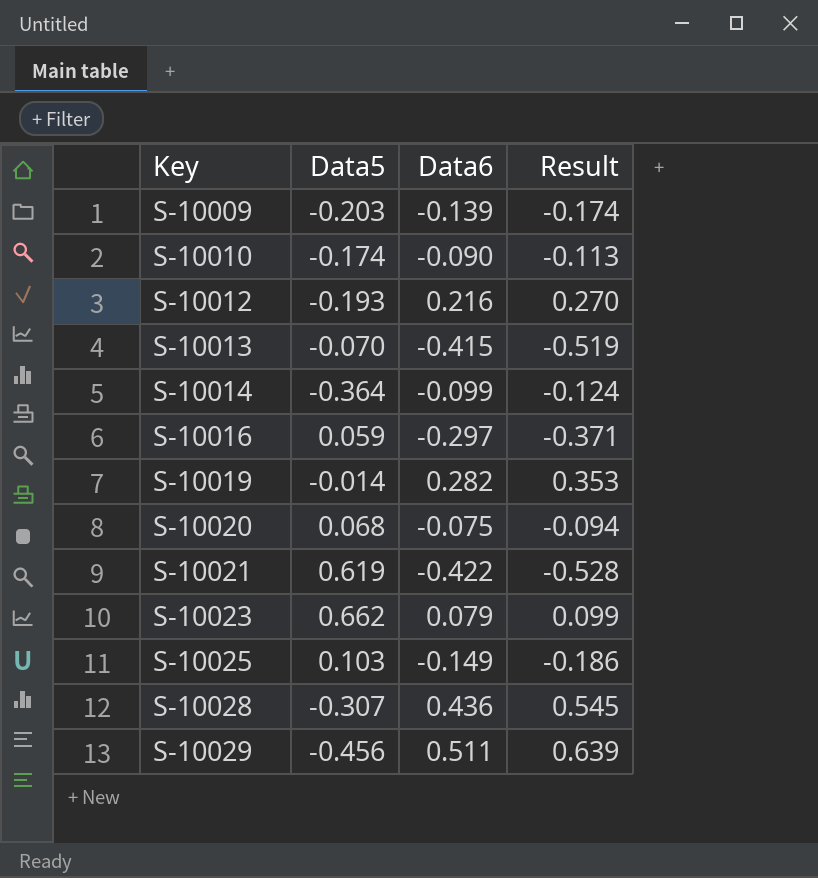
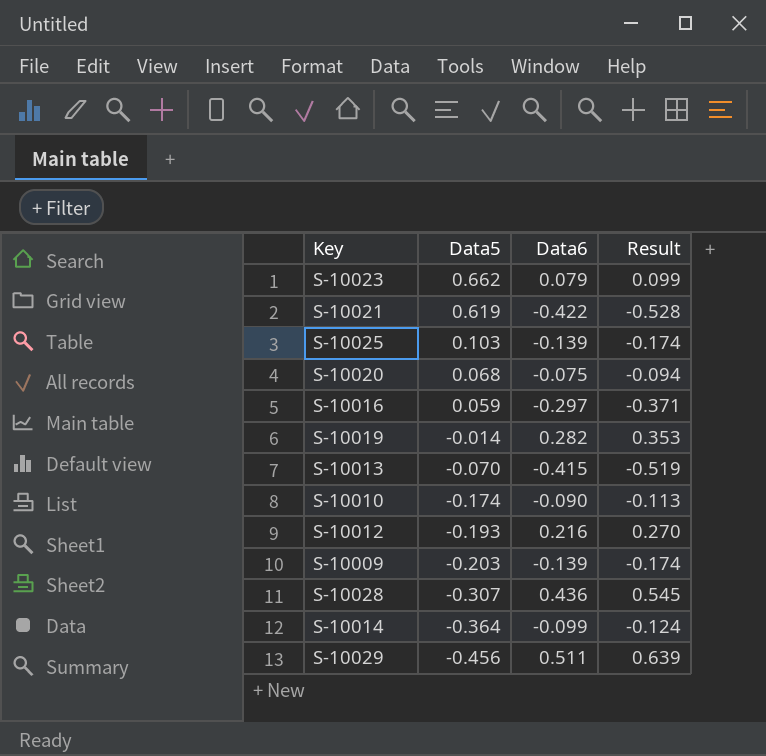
row order: Key ascending -> Data5 descending
S-10025 | Data6: -0.149 -> -0.139
S-10025 | Result: -0.186 -> -0.174

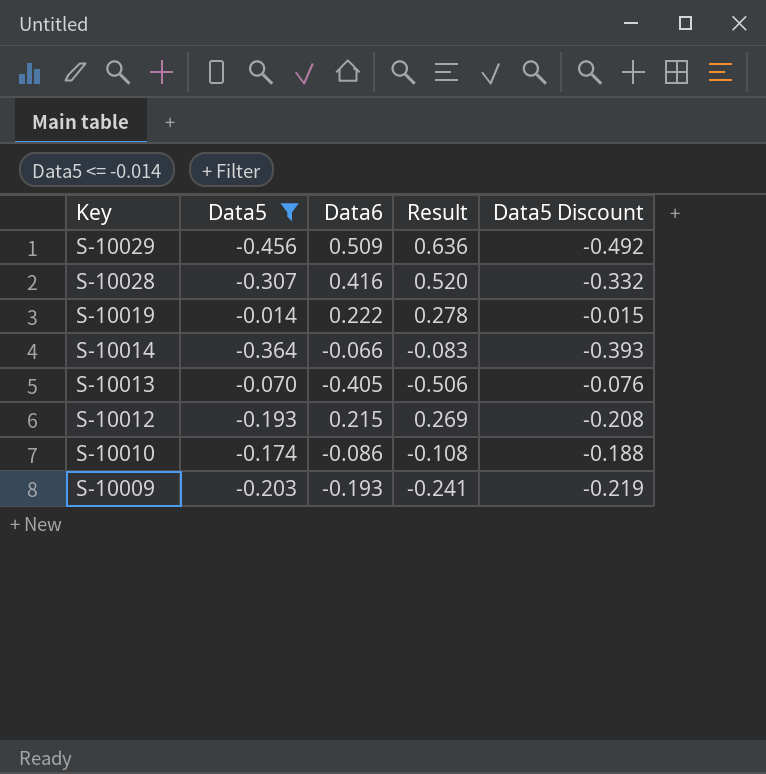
filter: none -> Data5 <= -0.014
row order: Data5 descending -> Key descending
column Data5 Discount | formula: none -> [Data5] * 1.08
S-10029 | Data6: 0.511 -> 0.509
S-10029 | Result: 0.639 -> 0.636
S-10028 | Data6: 0.436 -> 0.416
S-10028 | Result: 0.545 -> 0.520
S-10019 | Data6: 0.282 -> 0.222
S-10019 | Result: 0.353 -> 0.278
S-10014 | Data6: -0.099 -> -0.066
S-10014 | Result: -0.124 -> -0.083
S-10013 | Data6: -0.415 -> -0.405
S-10013 | Result: -0.519 -> -0.506
S-10012 | Data6: 0.216 -> 0.215
S-10012 | Result: 0.270 -> 0.269
S-10010 | Data6: -0.090 -> -0.086
S-10010 | Result: -0.113 -> -0.108
S-10009 | Data6: -0.139 -> -0.193
S-10009 | Result: -0.174 -> -0.241

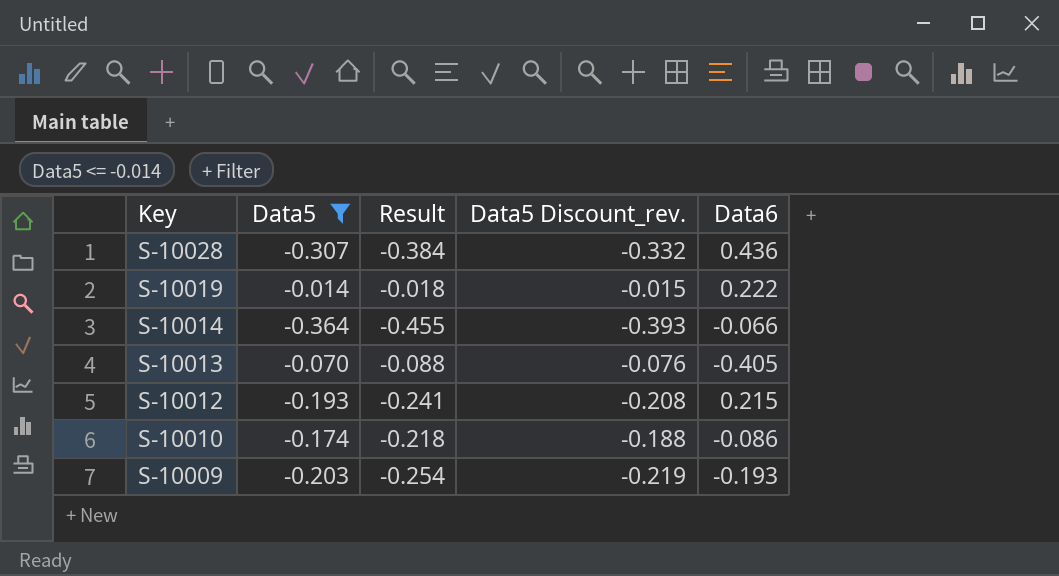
column Result | formula: [Data6] * 1.25 -> [Data5] * 1.25
column name: Data5 Discount -> Data5 Discount_rev.
column Data6 | position: 3 -> 5
row S-10029: -0.456 | 0.509 | 0.636 | -0.492 -> none
S-10028 | Data6: 0.416 -> 0.436

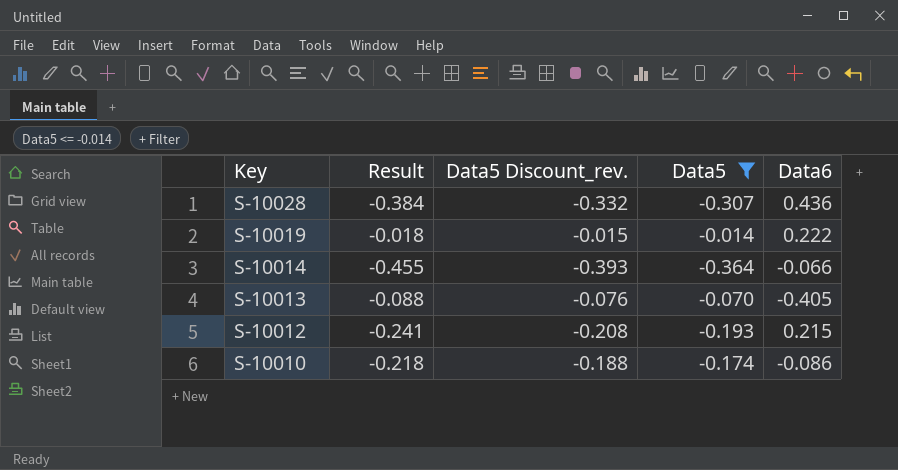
column Data5 | position: 2 -> 4
row S-10009: -0.203 | -0.254 | -0.219 | -0.193 -> none

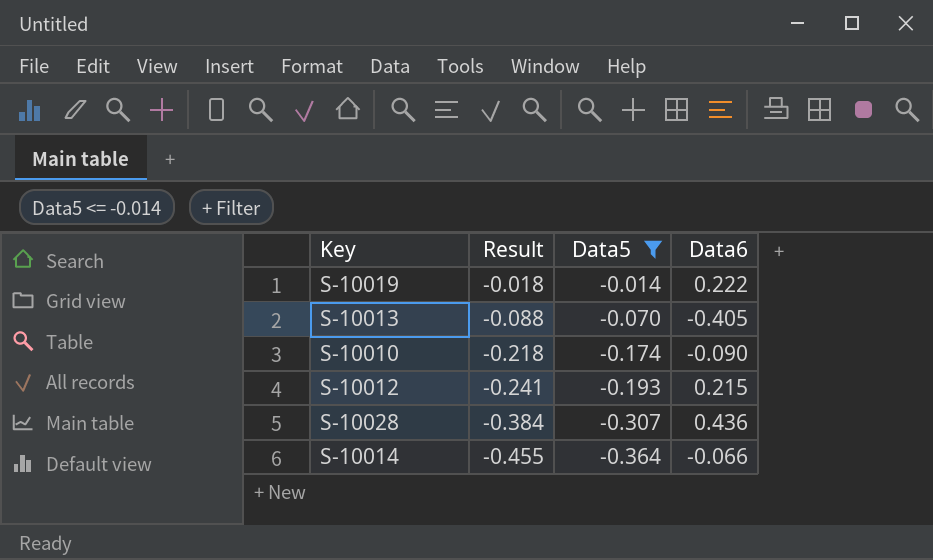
row order: Key descending -> Result descending
column Data5 Discount_rev. | formula: [Data5] * 1.08 -> none
S-10010 | Data6: -0.086 -> -0.090

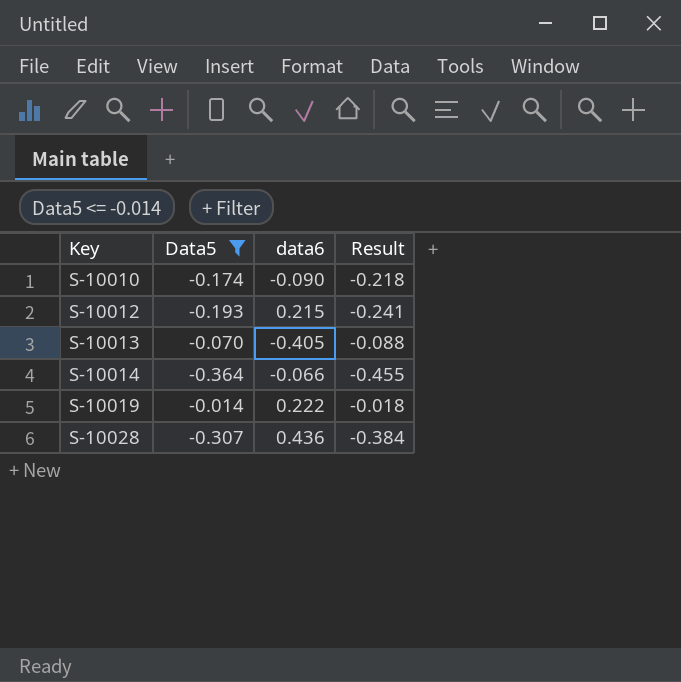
row order: Result descending -> Key ascending
column name: Data6 -> data6
column Result | position: 2 -> 4

